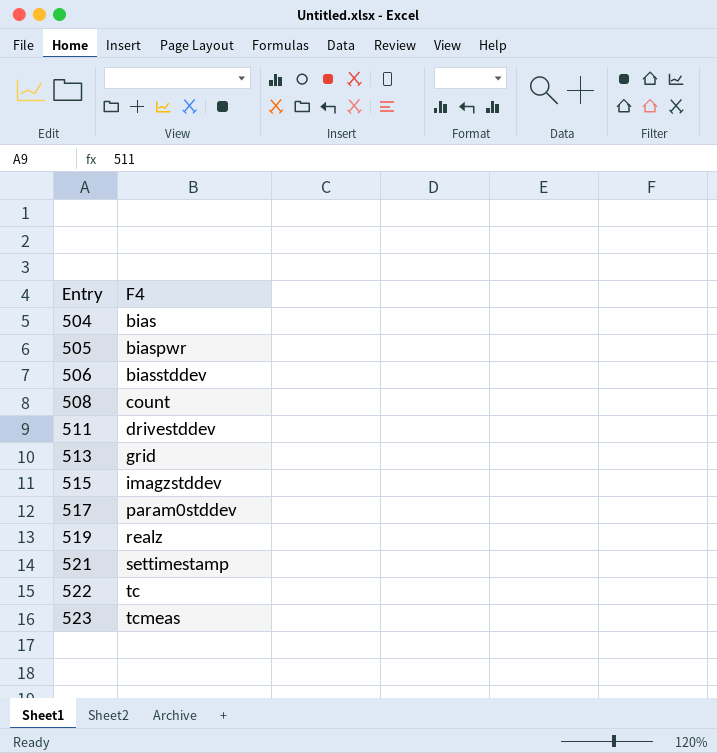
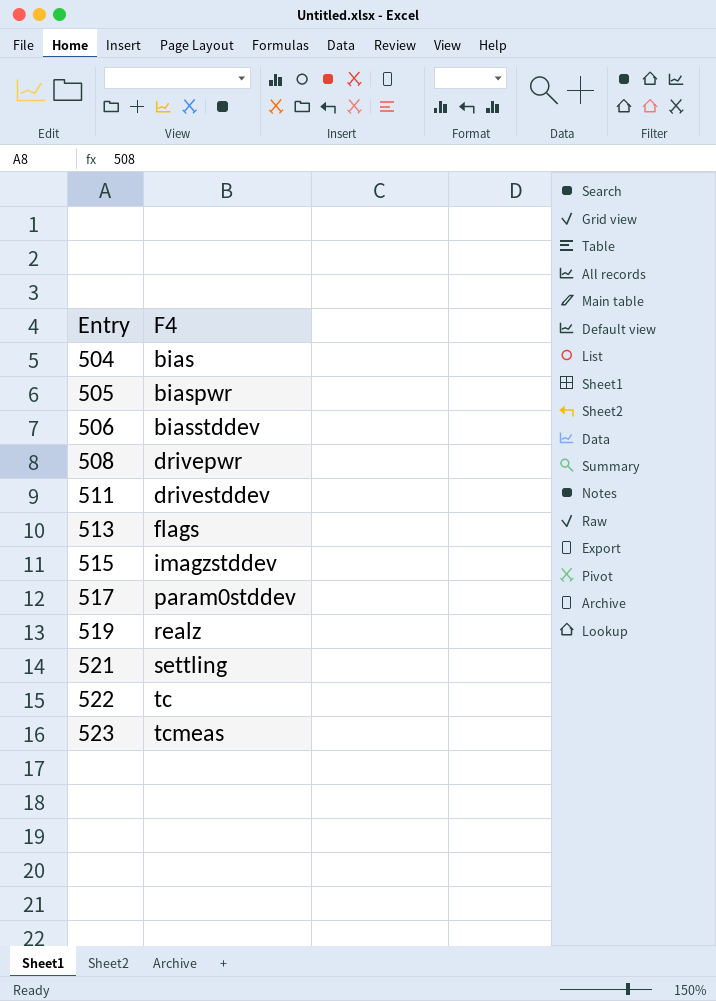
508 | F4: count -> drivepwr
513 | F4: grid -> flags
521 | F4: settimestamp -> settling

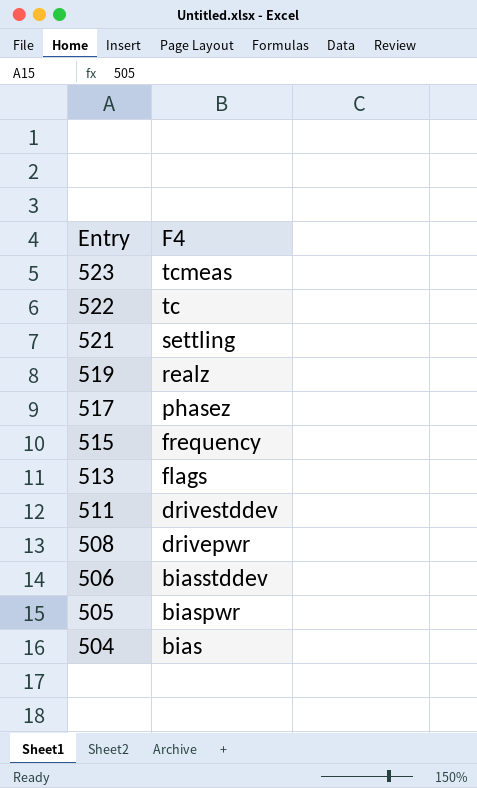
row order: Entry ascending -> Entry descending
517 | F4: param0stddev -> phasez
515 | F4: imagzstddev -> frequency

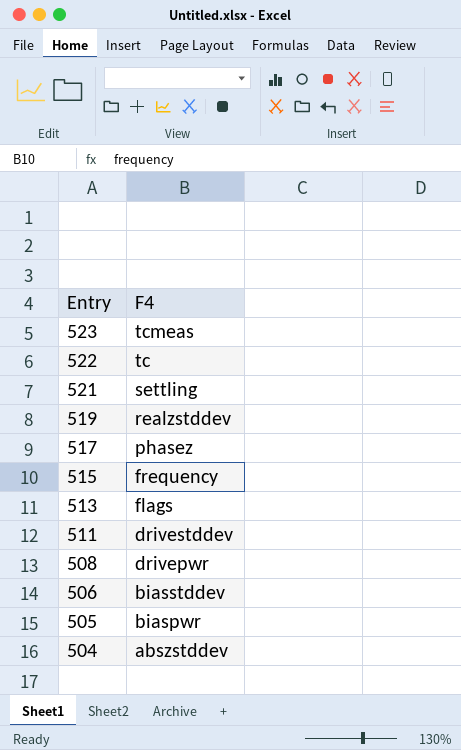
519 | F4: realz -> realzstddev
504 | F4: bias -> abszstddev

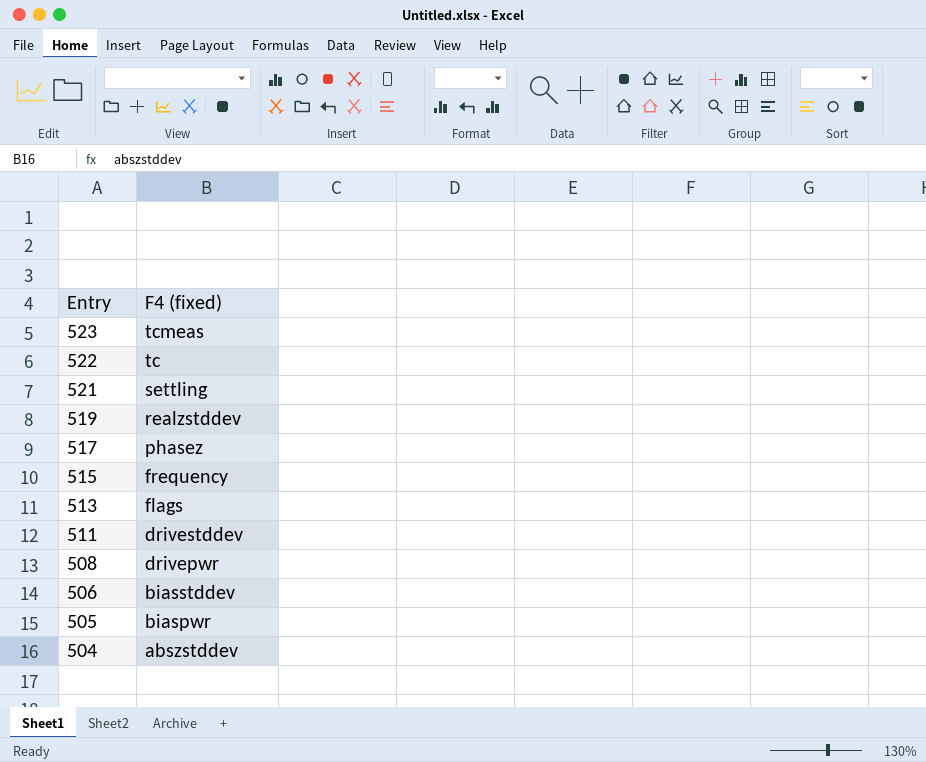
column name: F4 -> F4 (fixed)

